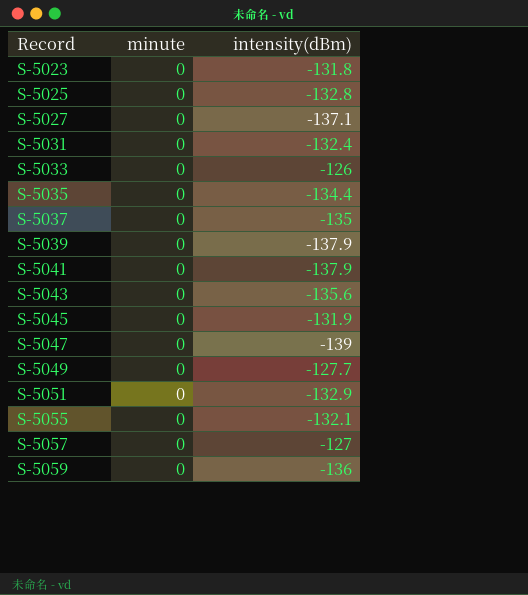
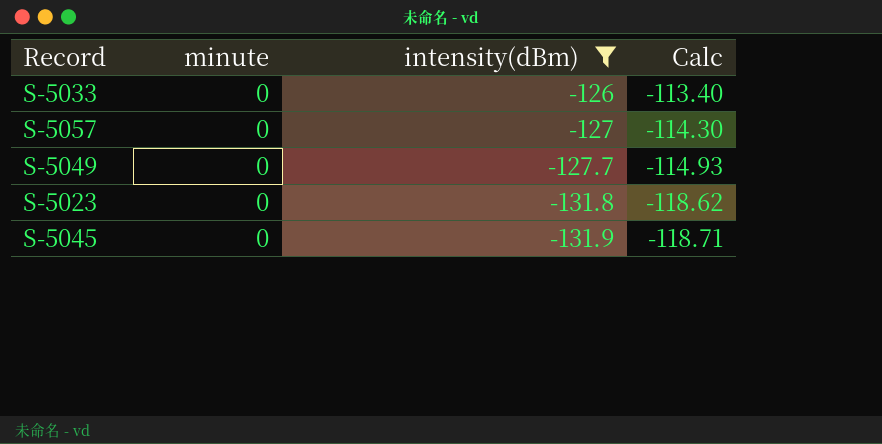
filter: none -> intensity(dBm) >= -131.9
row order: Record ascending -> intensity(dBm) descending
column Calc | formula: none -> [intensity(dBm)] * 0.9

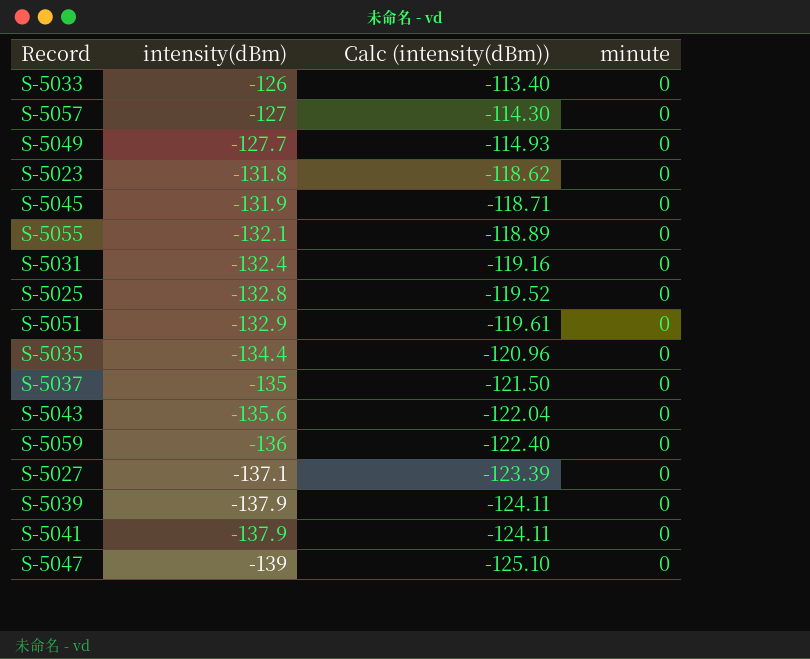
filter: intensity(dBm) >= -131.9 -> none
column name: Calc -> Calc (intensity(dBm))
column minute | position: 2 -> 4

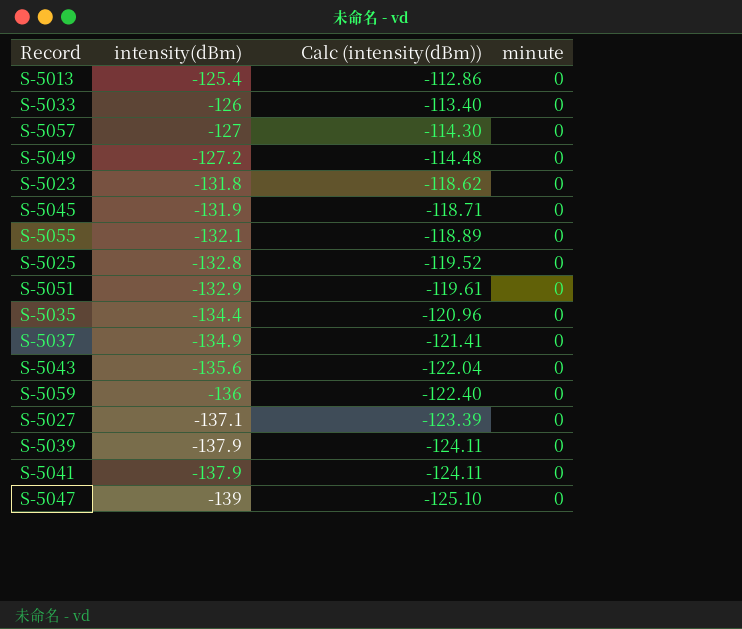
row S-5031: -132.4 | -119.16 | 0 -> none
row S-5013: none -> -125.4 | -112.86 | 0
S-5049 | intensity(dBm): -127.7 -> -127.2
S-5049 | Calc (intensity(dBm)): -114.93 -> -114.48
S-5037 | intensity(dBm): -135 -> -134.9
S-5037 | Calc (intensity(dBm)): -121.50 -> -121.41

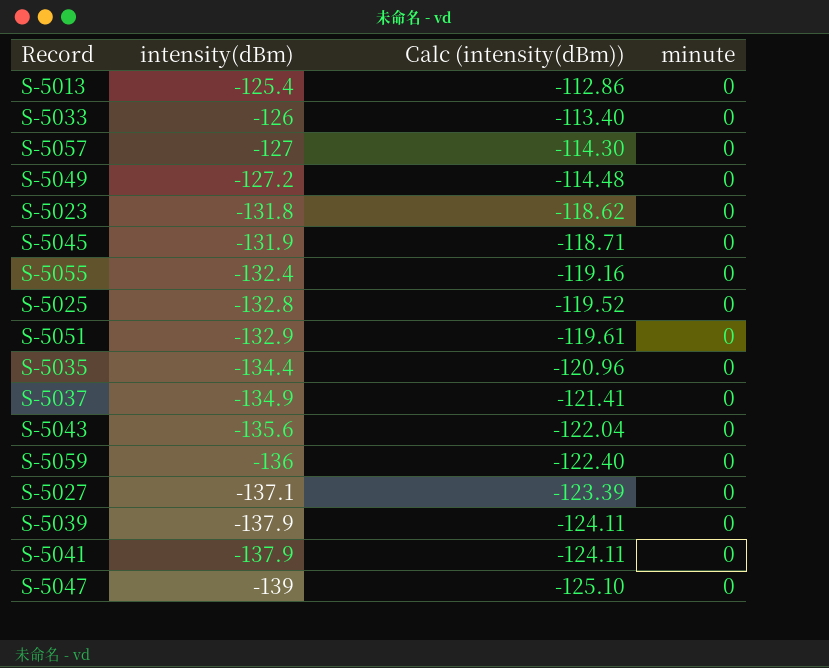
S-5055 | intensity(dBm): -132.1 -> -132.4
S-5055 | Calc (intensity(dBm)): -118.89 -> -119.16

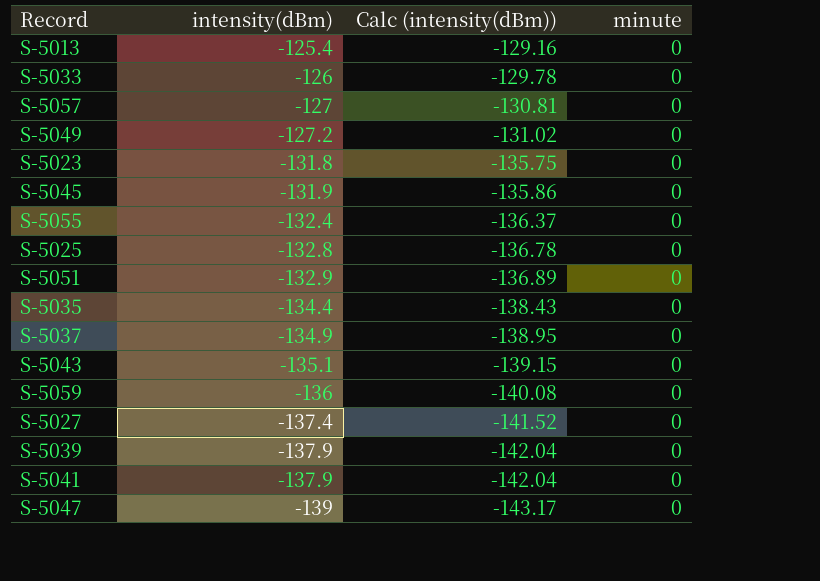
column Calc (intensity(dBm)) | formula: [intensity(dBm)] * 0.9 -> [intensity(dBm)] * 1.03
S-5043 | intensity(dBm): -135.6 -> -135.1
S-5027 | intensity(dBm): -137.1 -> -137.4

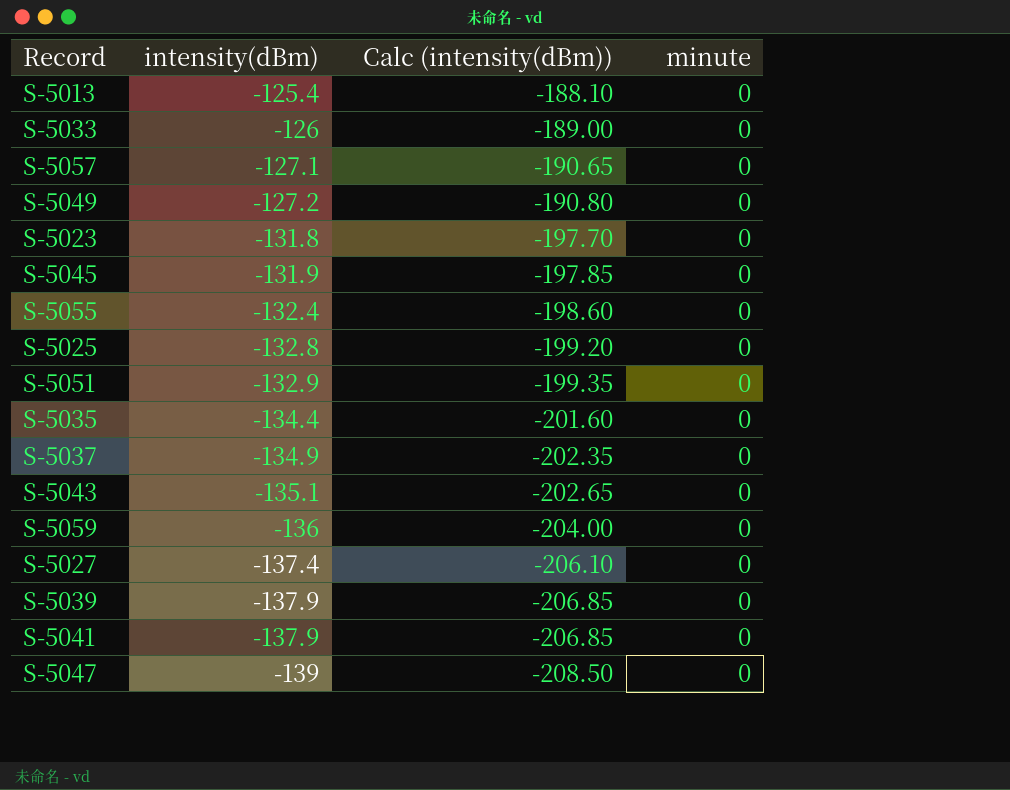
column Calc (intensity(dBm)) | formula: [intensity(dBm)] * 1.03 -> [intensity(dBm)] * 1.5
S-5057 | intensity(dBm): -127 -> -127.1

